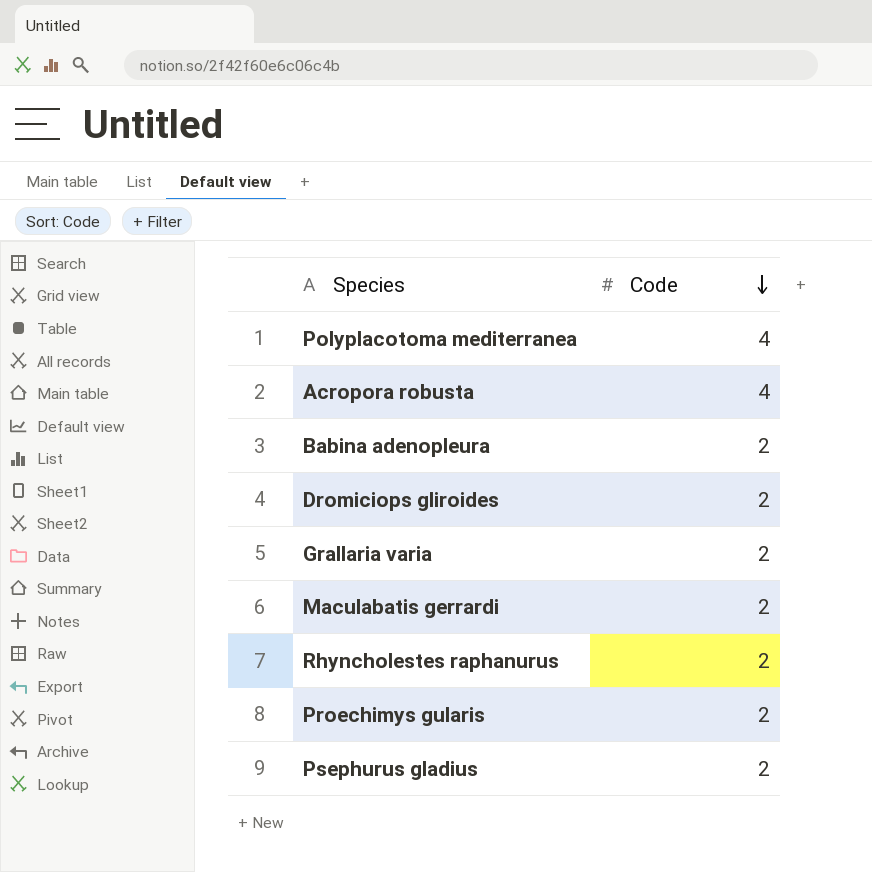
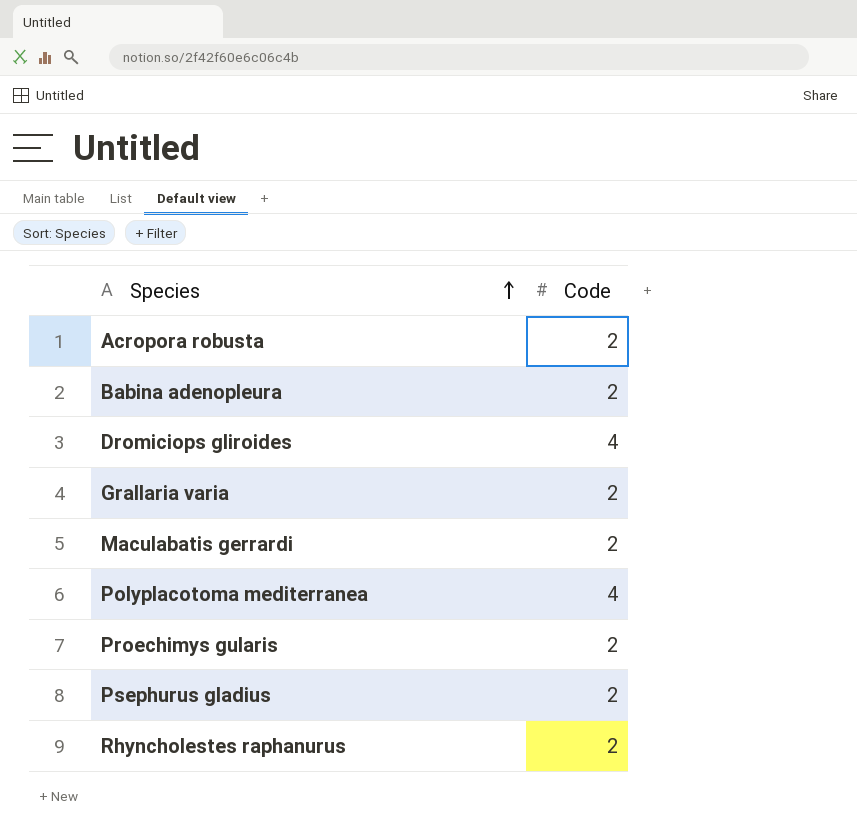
row order: Code descending -> Species ascending
Acropora robusta | Code: 4 -> 2
Dromiciops gliroides | Code: 2 -> 4

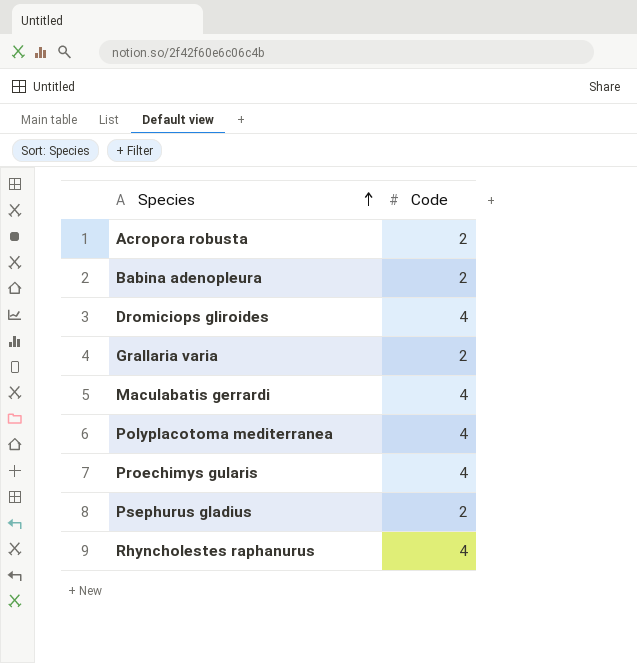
Maculabatis gerrardi | Code: 2 -> 4
Proechimys gularis | Code: 2 -> 4
Rhyncholestes raphanurus | Code: 2 -> 4

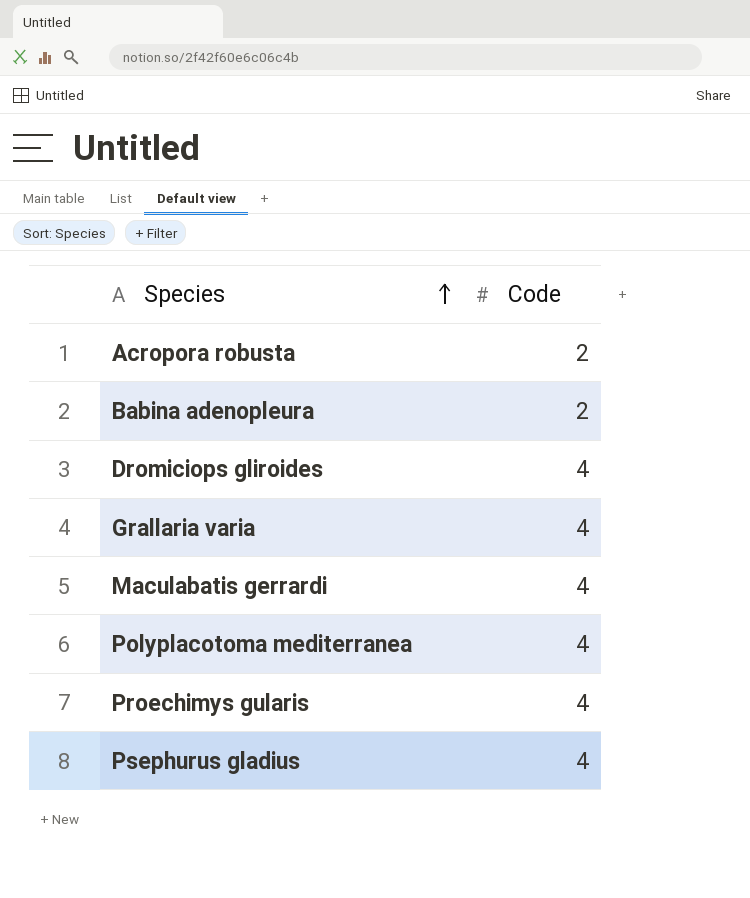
row Rhyncholestes raphanurus: 4 -> none
Grallaria varia | Code: 2 -> 4
Psephurus gladius | Code: 2 -> 4

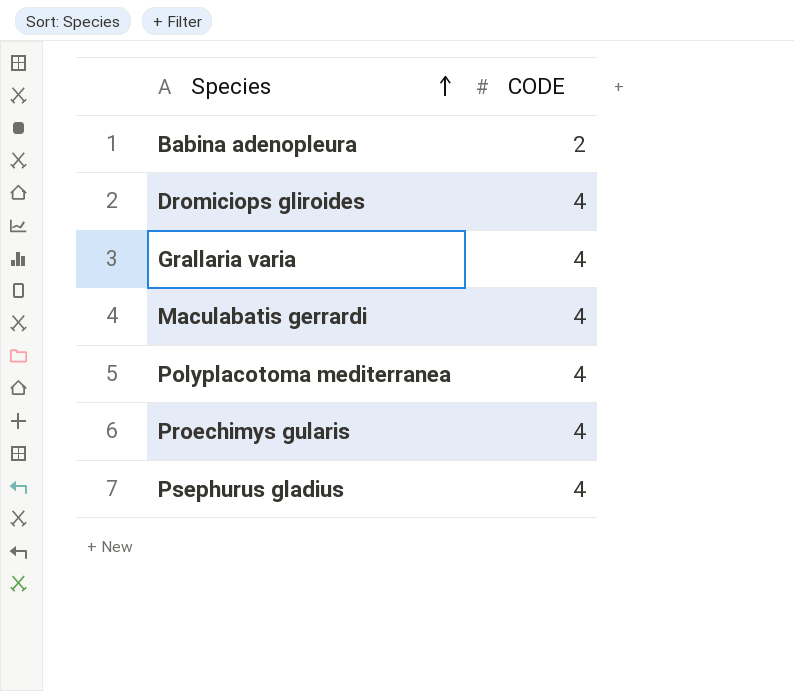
column name: Code -> CODE
row Acropora robusta: 2 -> none

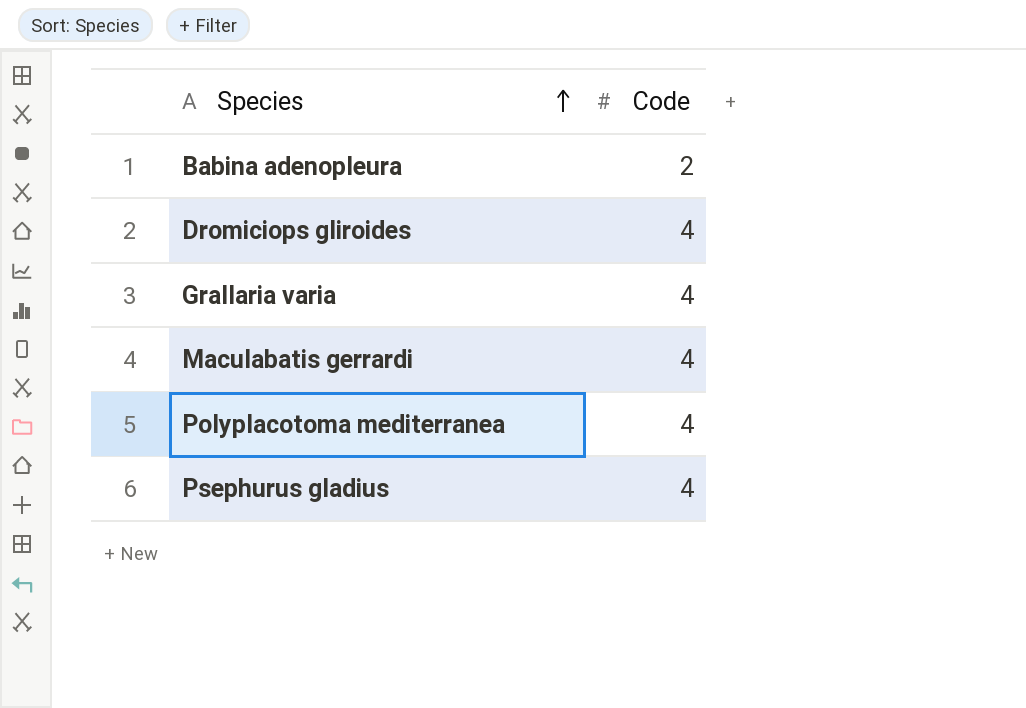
column name: CODE -> Code
row Proechimys gularis: 4 -> none

